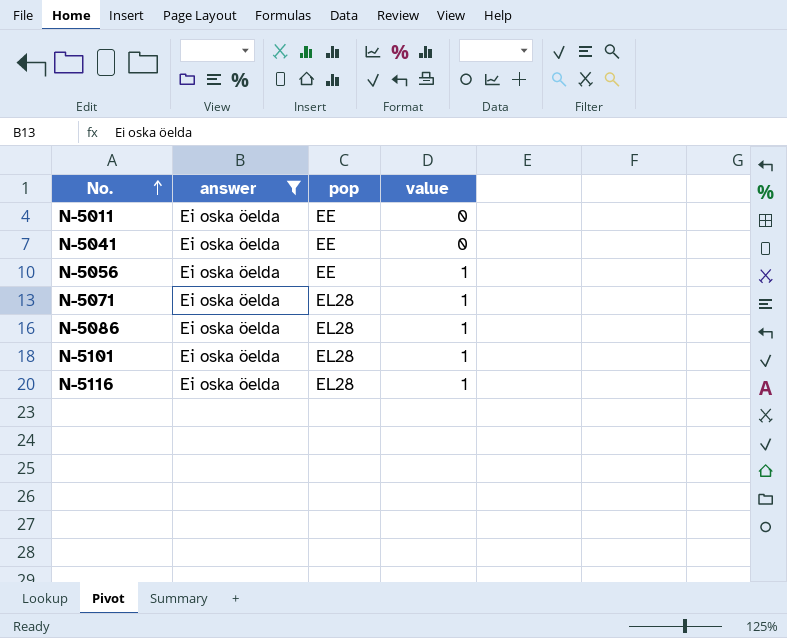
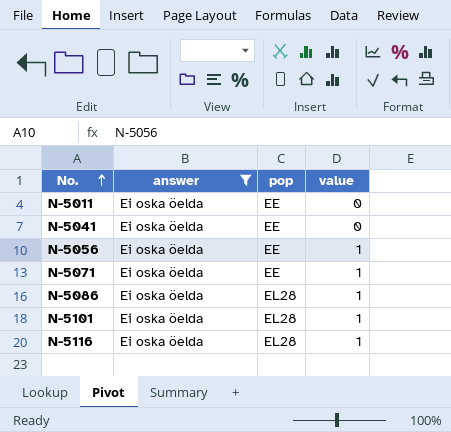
N-5071 | pop: EL28 -> EE

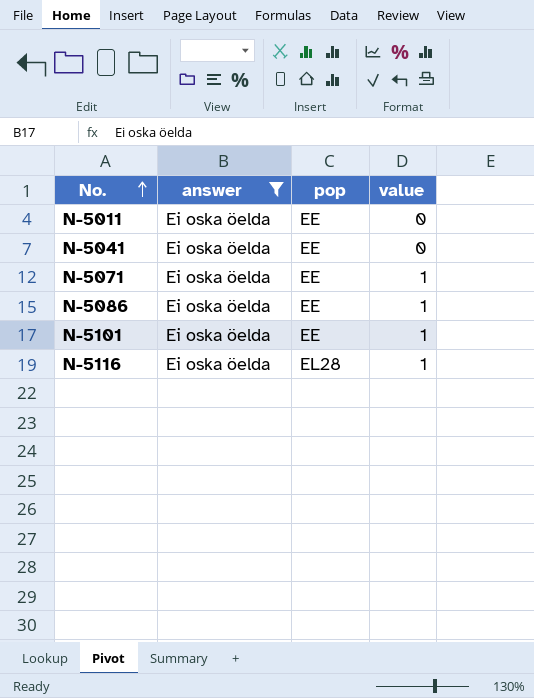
row N-5056: Ei oska öelda | EE | 1 -> none
N-5086 | pop: EL28 -> EE
N-5101 | pop: EL28 -> EE

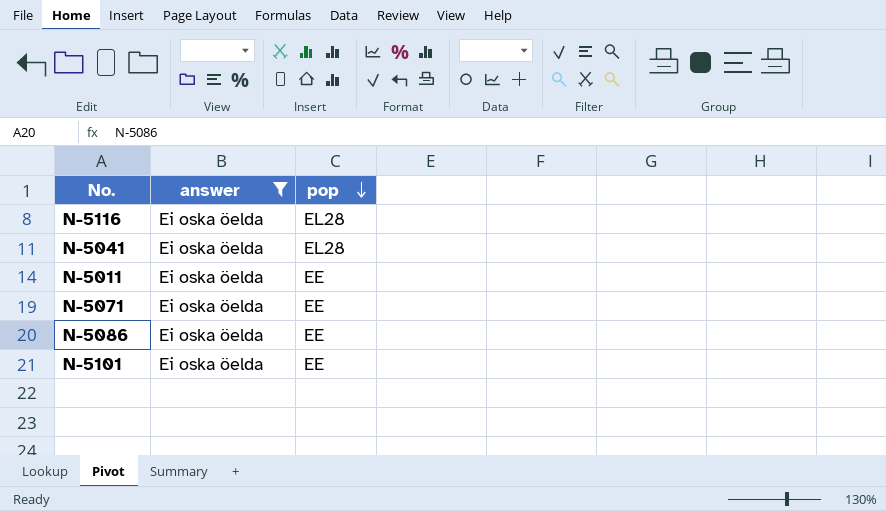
row order: No. ascending -> pop descending
column value | position: 4 -> none
N-5041 | pop: EE -> EL28

